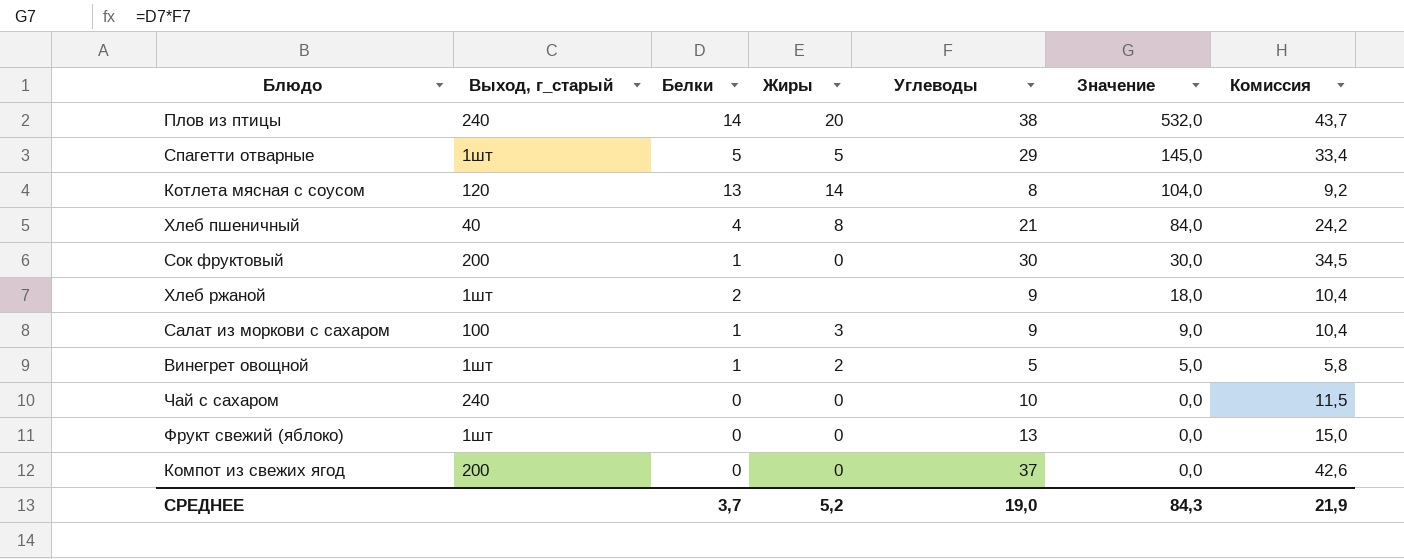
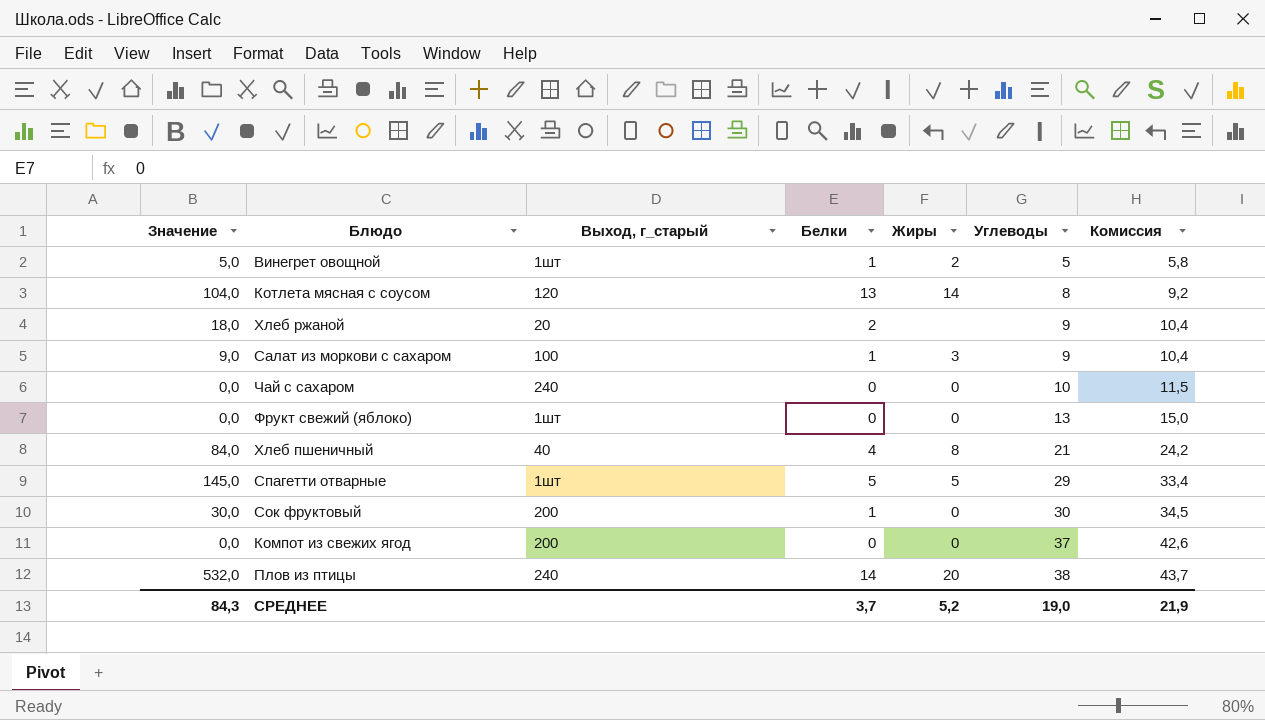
row order: Значение descending -> Углеводы ascending
column Значение | position: 6 -> 1
Хлеб ржаной | Выход, г_старый: 1шт -> 20

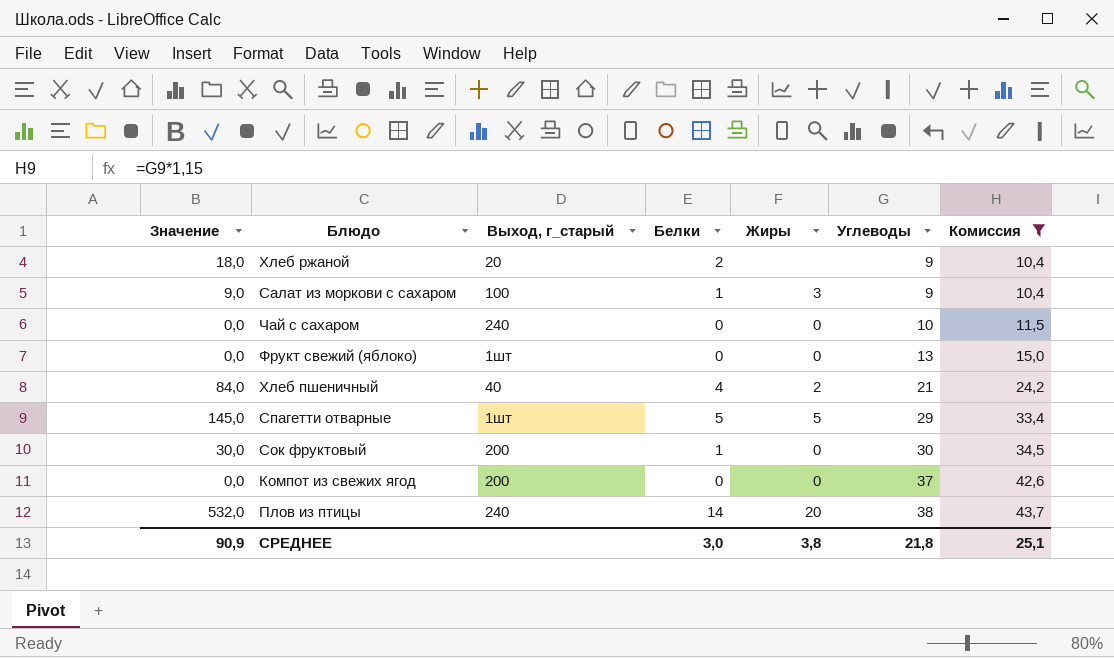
filter: none -> Комиссия >= 10,4
Хлеб пшеничный | Жиры: 8 -> 2
СРЕДНЕЕ | Значение: 84,3 -> 90,9
СРЕДНЕЕ | Белки: 3,7 -> 3,0
СРЕДНЕЕ | Жиры: 5,2 -> 3,8
СРЕДНЕЕ | Углеводы: 19,0 -> 21,8
СРЕДНЕЕ | Комиссия: 21,9 -> 25,1

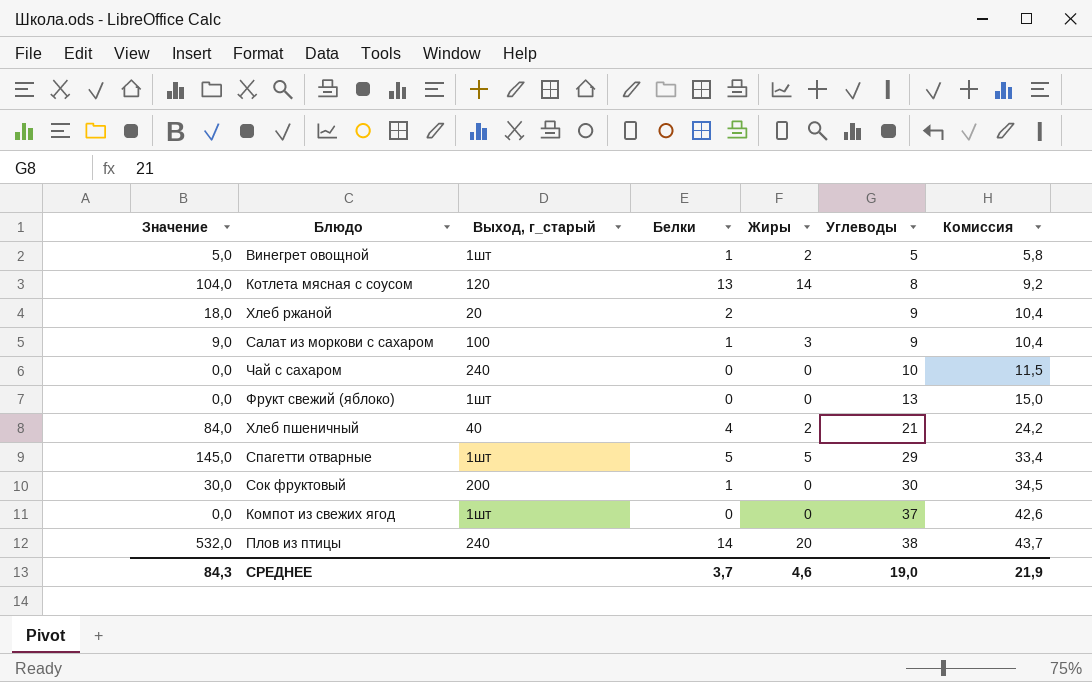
filter: Комиссия >= 10,4 -> none
Компот из свежих ягод | Выход, г_старый: 200 -> 1шт
СРЕДНЕЕ | Значение: 90,9 -> 84,3
СРЕДНЕЕ | Белки: 3,0 -> 3,7
СРЕДНЕЕ | Жиры: 3,8 -> 4,6
СРЕДНЕЕ | Углеводы: 21,8 -> 19,0
СРЕДНЕЕ | Комиссия: 25,1 -> 21,9

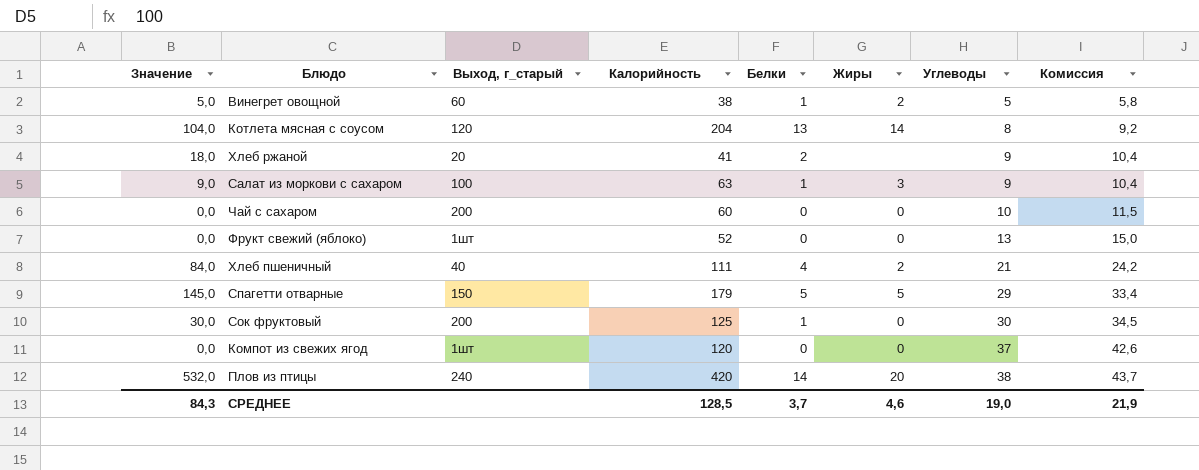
column Калорийность | position: none -> 4
Винегрет овощной | Выход, г_старый: 1шт -> 60
Чай с сахаром | Выход, г_старый: 240 -> 200
Спагетти отварные | Выход, г_старый: 1шт -> 150

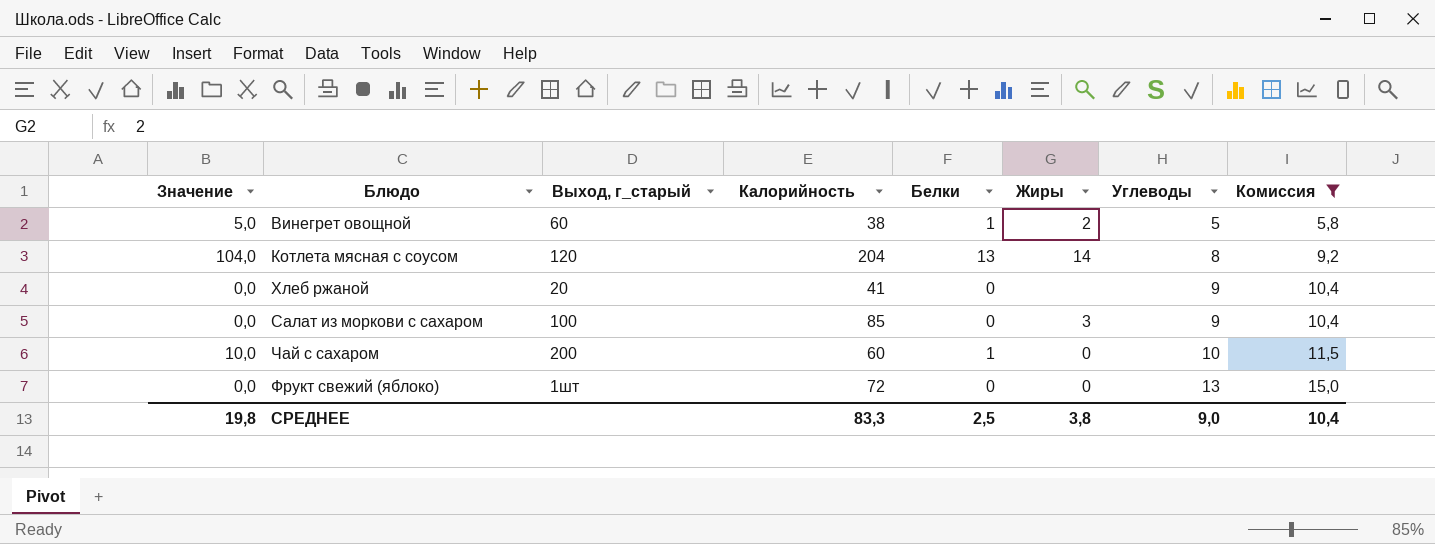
filter: none -> Комиссия <= 15,0
Хлеб ржаной | Значение: 18,0 -> 0,0
Хлеб ржаной | Белки: 2 -> 0
Салат из моркови с сахаром | Значение: 9,0 -> 0,0
Салат из моркови с сахаром | Калорийность: 63 -> 85
Салат из моркови с сахаром | Белки: 1 -> 0
Чай с сахаром | Значение: 0,0 -> 10,0
Чай с сахаром | Белки: 0 -> 1
Фрукт свежий (яблоко) | Калорийность: 52 -> 72
СРЕДНЕЕ | Значение: 84,3 -> 19,8
СРЕДНЕЕ | Калорийность: 128,5 -> 83,3
СРЕДНЕЕ | Белки: 3,7 -> 2,5
СРЕДНЕЕ | Жиры: 4,6 -> 3,8
СРЕДНЕЕ | Углеводы: 19,0 -> 9,0
СРЕДНЕЕ | Комиссия: 21,9 -> 10,4

